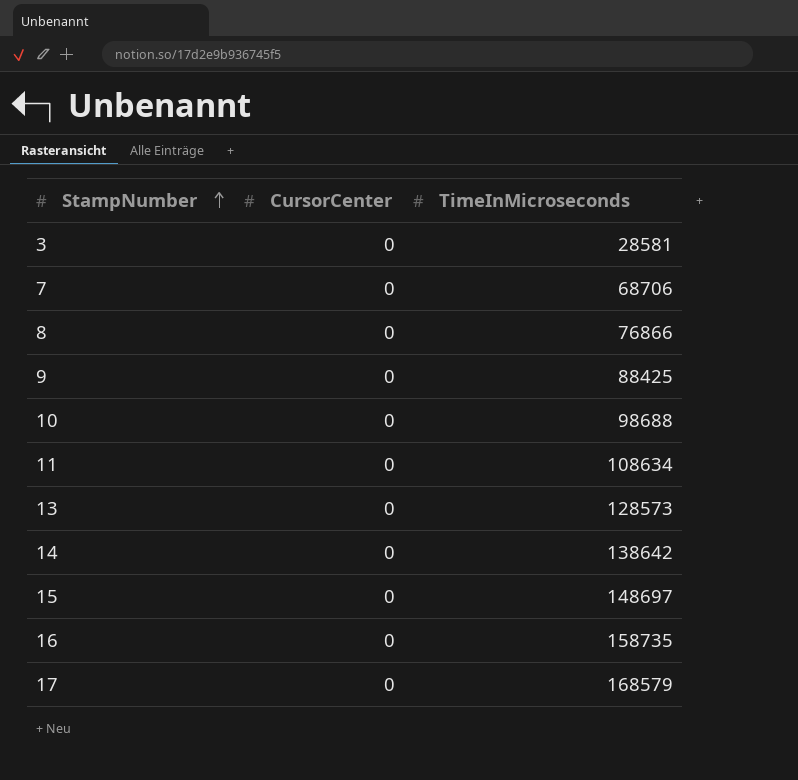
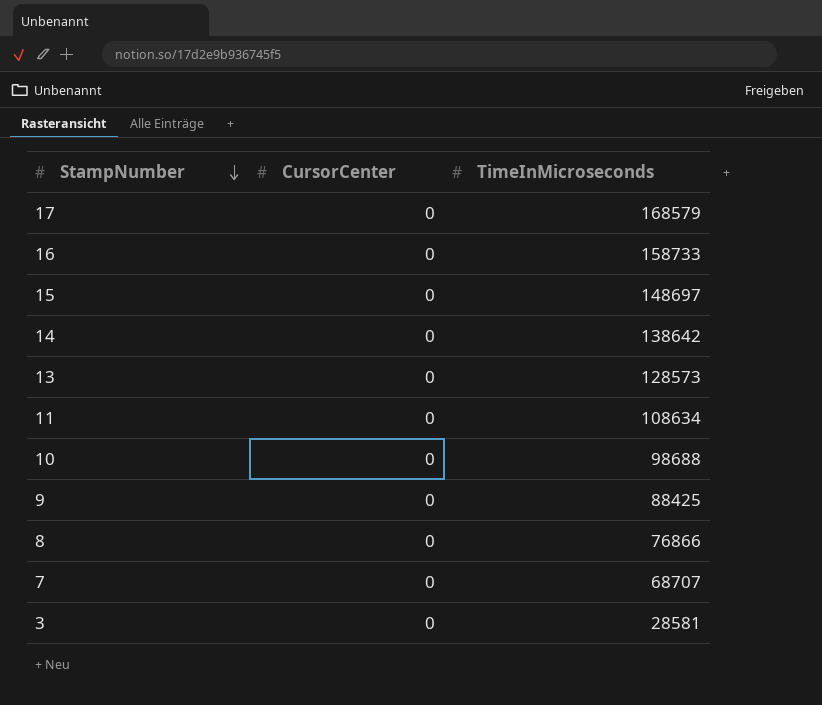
row order: StampNumber ascending -> StampNumber descending
16 | TimeInMicroseconds: 158735 -> 158733
7 | TimeInMicroseconds: 68706 -> 68707

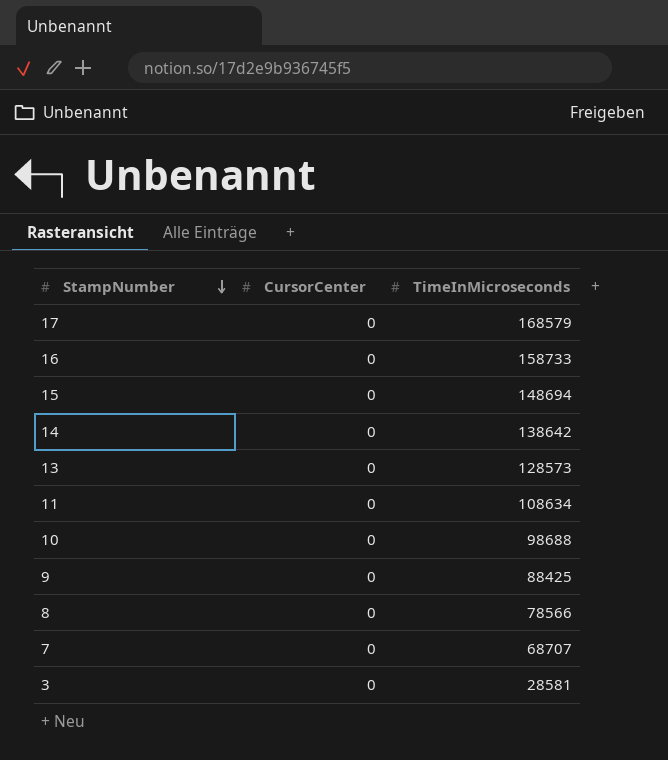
15 | TimeInMicroseconds: 148697 -> 148694
8 | TimeInMicroseconds: 76866 -> 78566

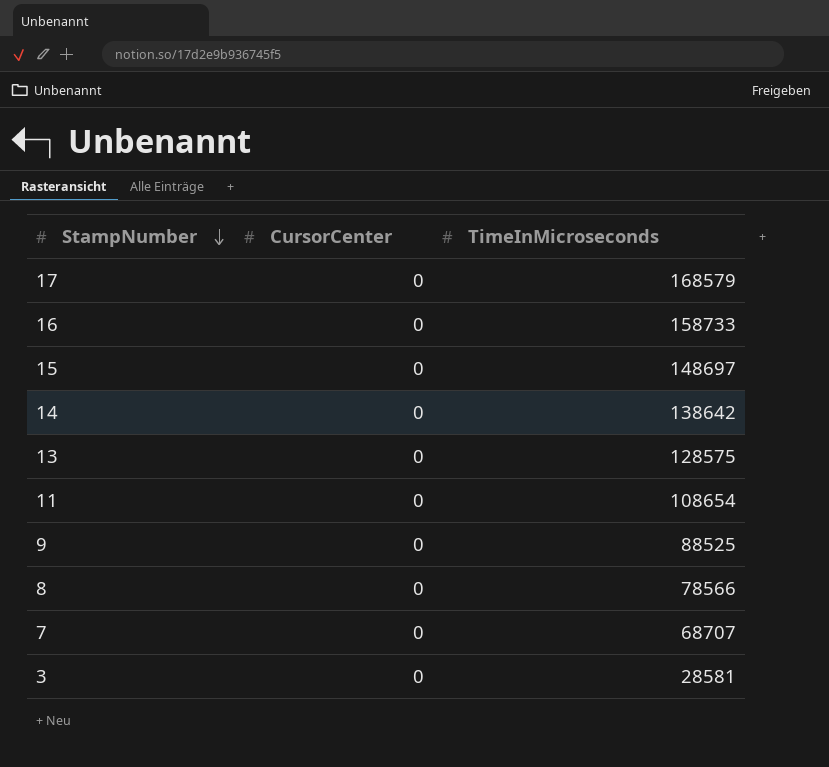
row 10: 0 | 98688 -> none
15 | TimeInMicroseconds: 148694 -> 148697
13 | TimeInMicroseconds: 128573 -> 128575
11 | TimeInMicroseconds: 108634 -> 108654
9 | TimeInMicroseconds: 88425 -> 88525

